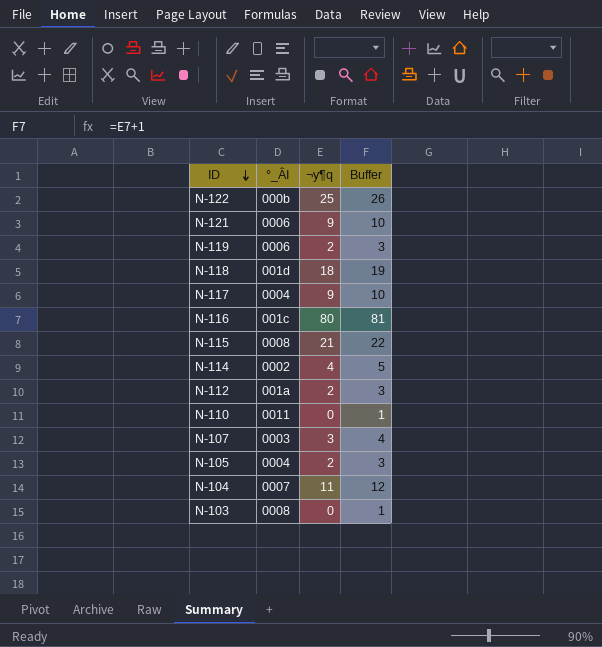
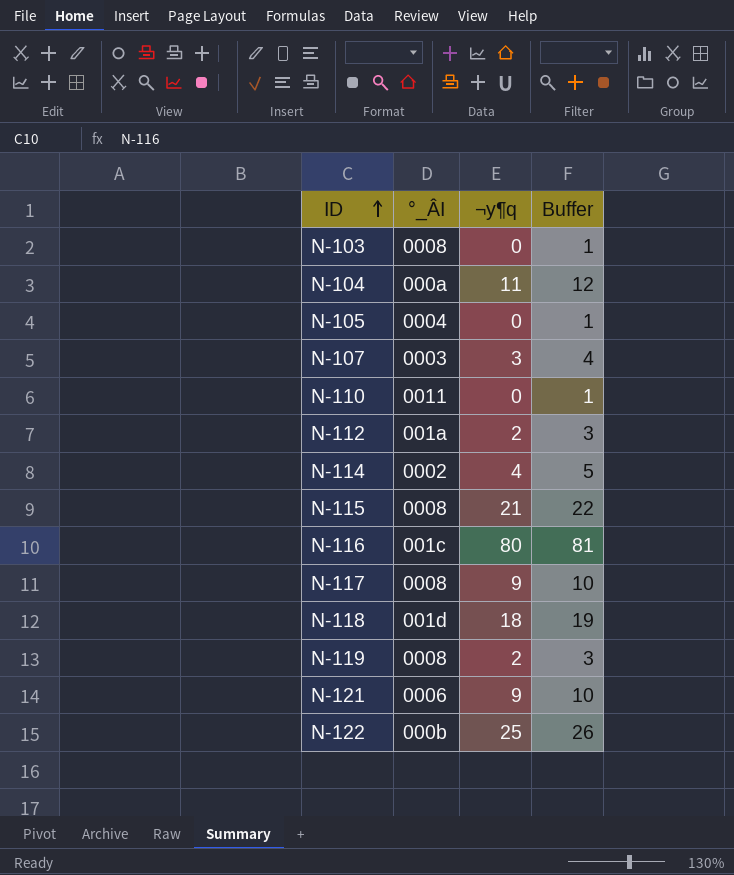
row order: ID descending -> ID ascending
N-104 | °_ÂI: 0007 -> 000a
N-105 | ¬y¶q: 2 -> 0
N-105 | Buffer: 3 -> 1
N-117 | °_ÂI: 0004 -> 0008
N-119 | °_ÂI: 0006 -> 0008

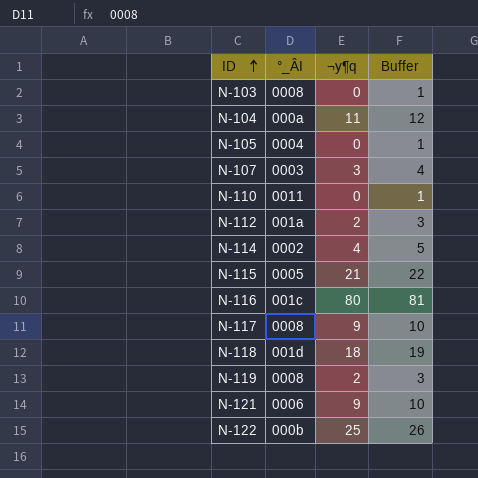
N-115 | °_ÂI: 0008 -> 0005

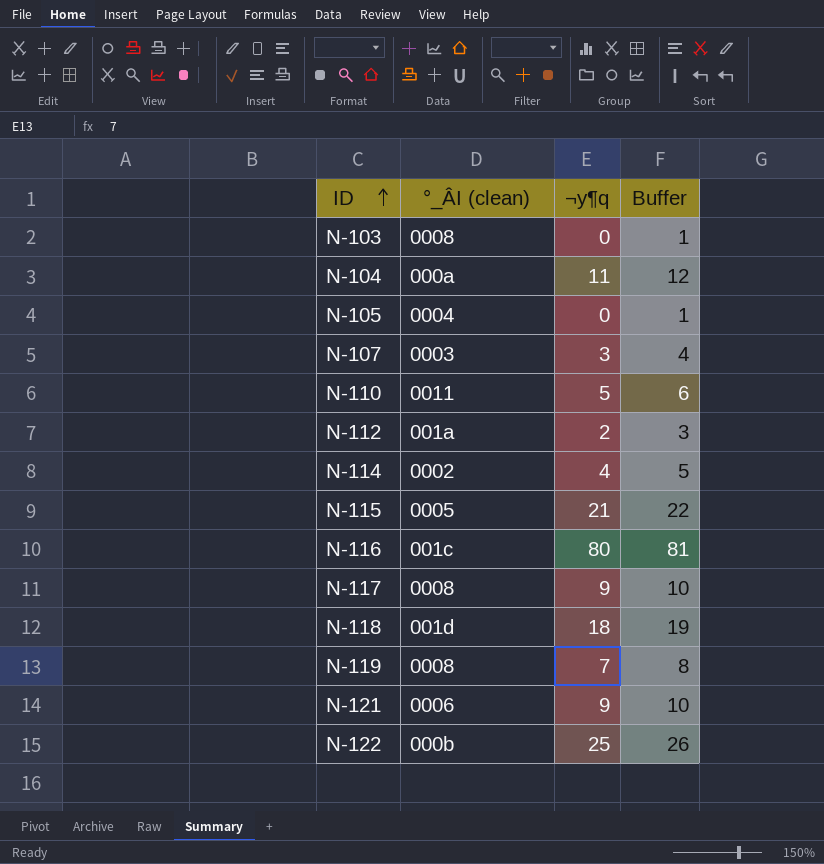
column name: °_ÂI -> °_ÂI (clean)
N-110 | ¬y¶q: 0 -> 5
N-110 | Buffer: 1 -> 6
N-119 | ¬y¶q: 2 -> 7
N-119 | Buffer: 3 -> 8

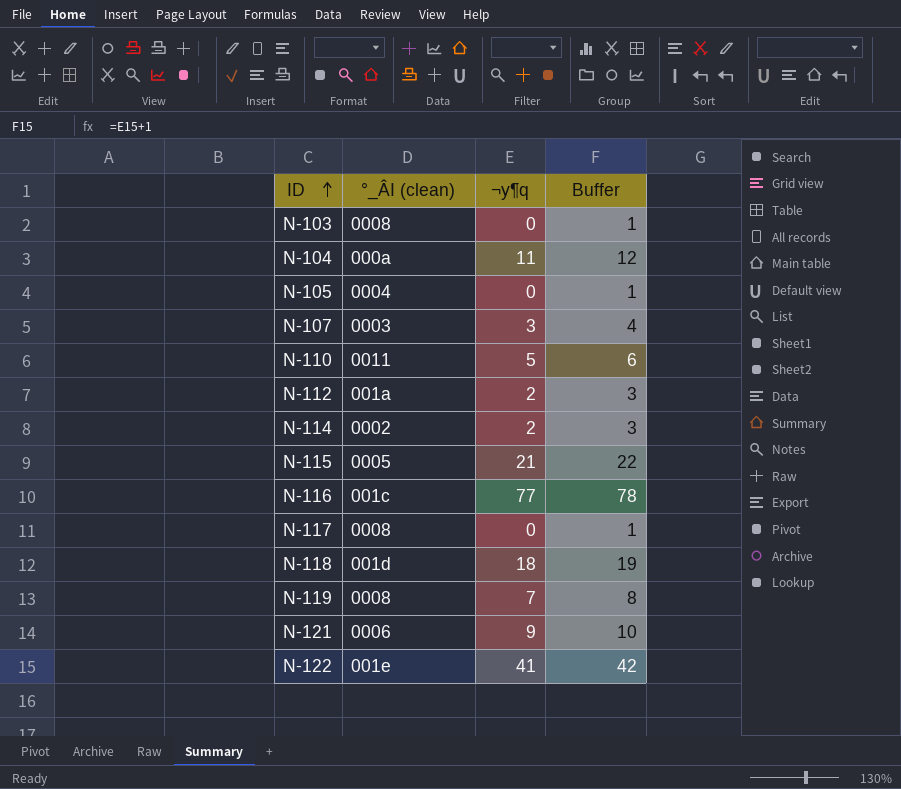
N-114 | ¬y¶q: 4 -> 2
N-114 | Buffer: 5 -> 3
N-116 | ¬y¶q: 80 -> 77
N-116 | Buffer: 81 -> 78
N-117 | ¬y¶q: 9 -> 0
N-117 | Buffer: 10 -> 1
N-122 | °_ÂI (clean): 000b -> 001e
N-122 | ¬y¶q: 25 -> 41
N-122 | Buffer: 26 -> 42

